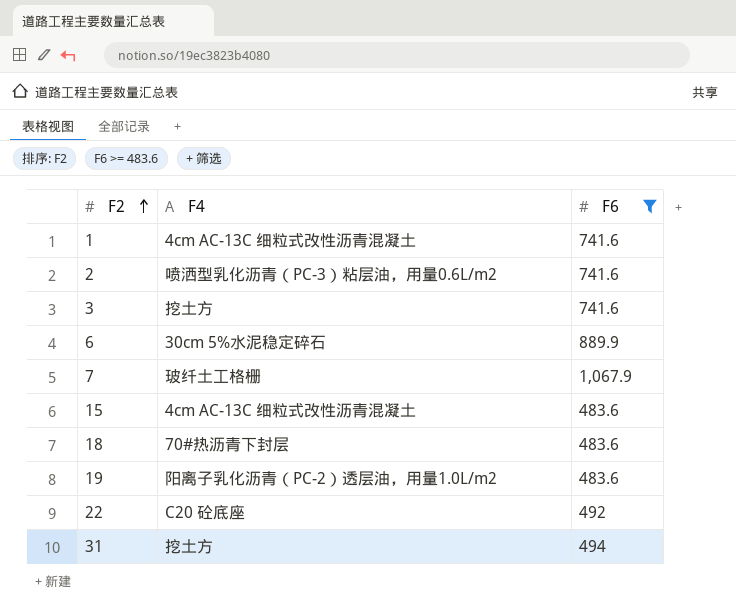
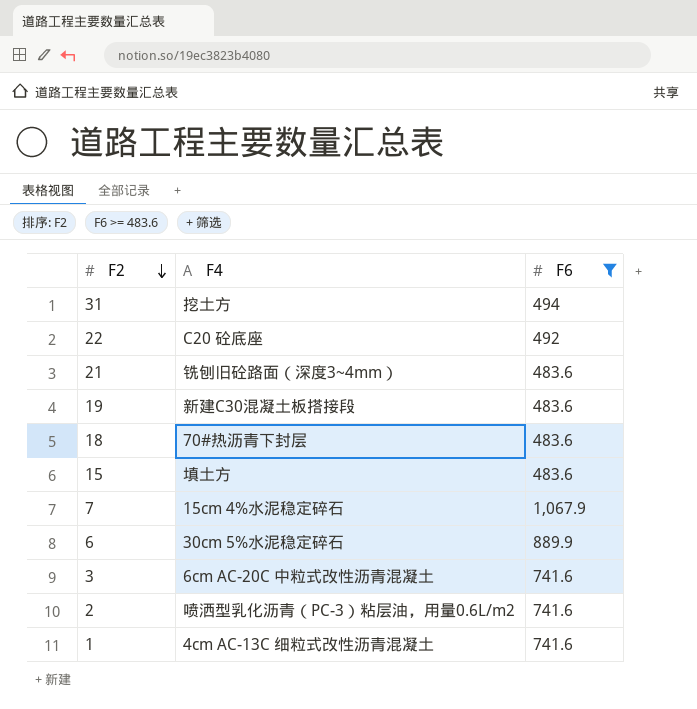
row order: F2 ascending -> F2 descending
row 21: none -> 铣刨旧砼路面（深度3~4mm） | 483.6
19 | F4: 阳离子乳化沥青（PC-2）透层油，用量1.0L/m2 -> 新建C30混凝土板搭接段
15 | F4: 4cm AC-13C 细粒式改性沥青混凝土 -> 填土方
7 | F4: 玻纤土工格栅 -> 15cm 4%水泥稳定碎石
3 | F4: 挖土方 -> 6cm AC-20C 中粒式改性沥青混凝土

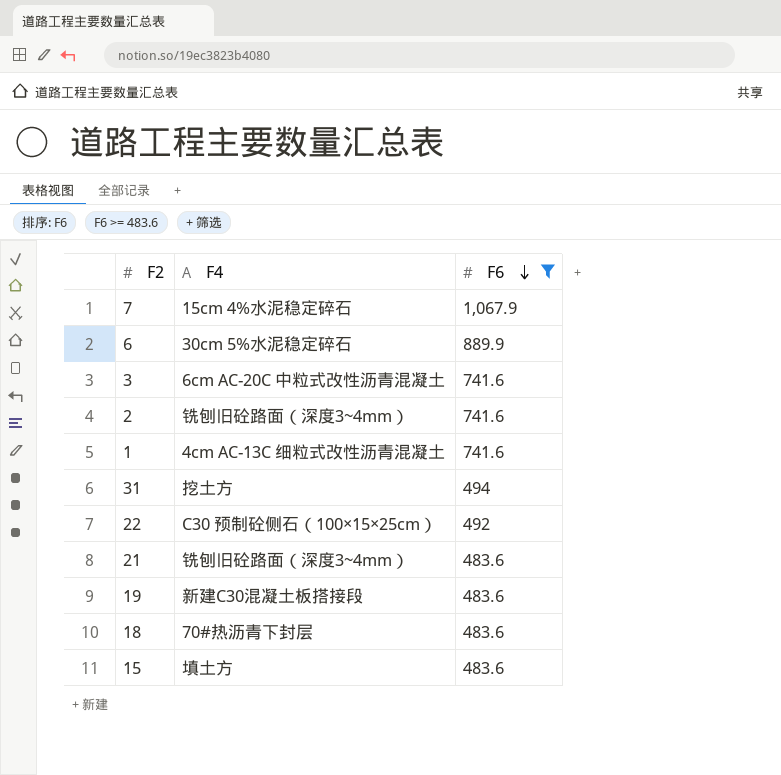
row order: F2 descending -> F6 descending
2 | F4: 喷洒型乳化沥青（PC-3）粘层油，用量0.6L/m2 -> 铣刨旧砼路面（深度3~4mm）
22 | F4: C20 砼底座 -> C30 预制砼侧石（100×15×25cm）

